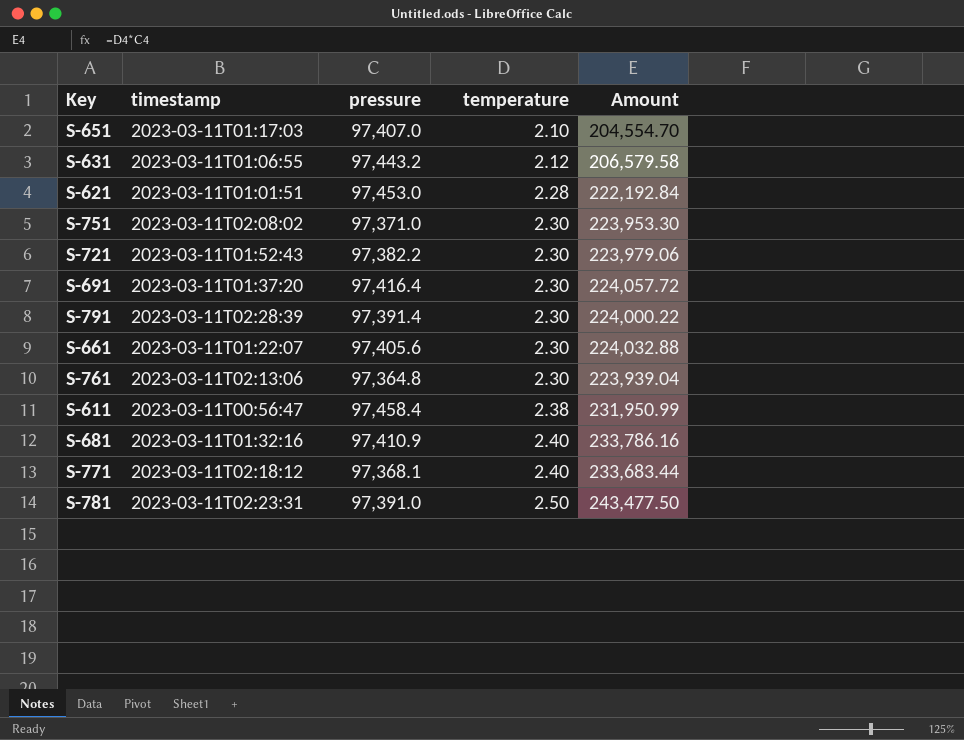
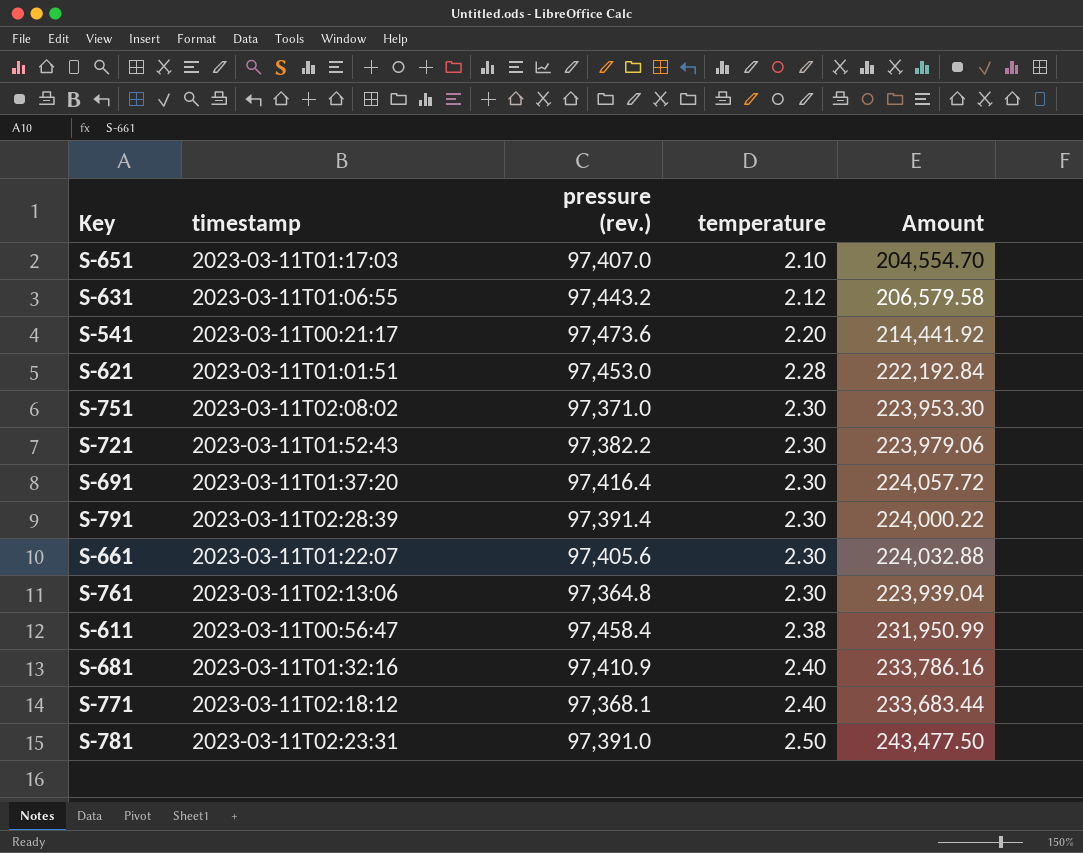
column name: pressure -> pressure (rev.)
row S-541: none -> 2023-03-11T00:21:17 | 97,473.6 | 2.20 | 214,441.92

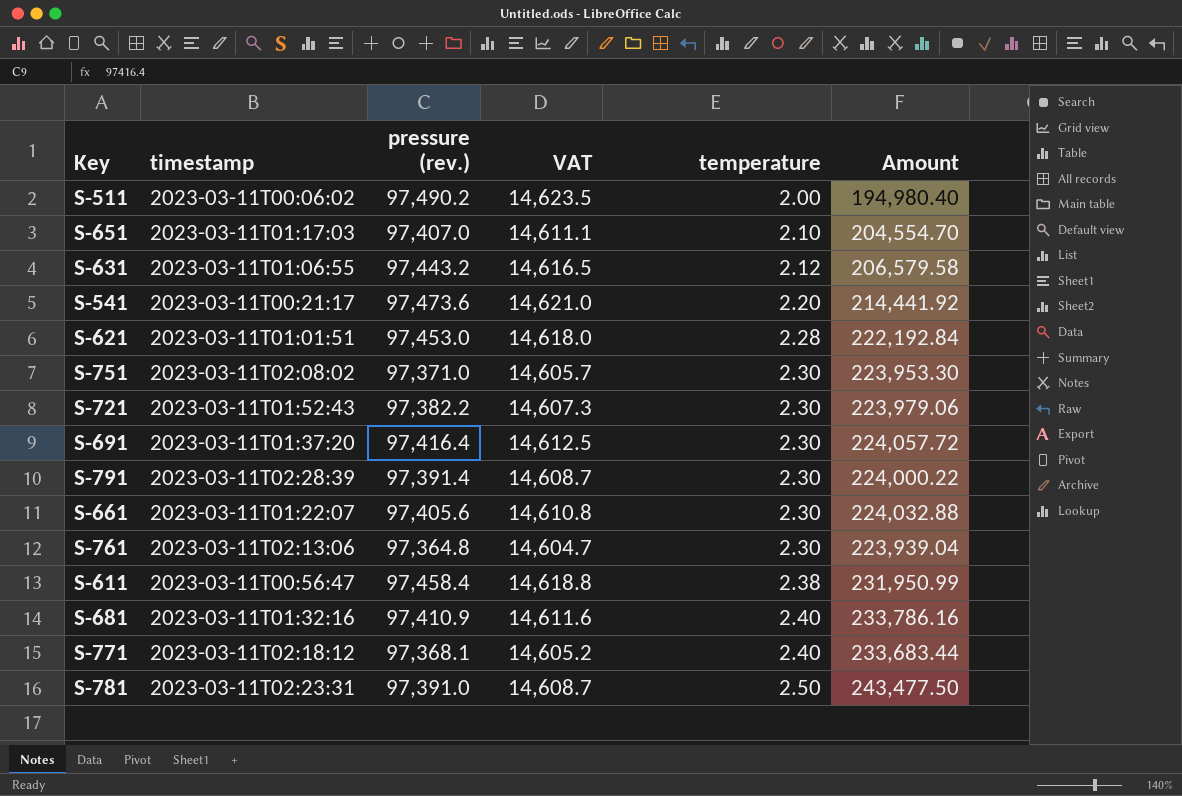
column VAT | formula: none -> [pressure (rev.)] * 0.15
row S-511: none -> 2023-03-11T00:06:02 | 97,490.2 | 14,623.5 | 2.00 | 194,980.40

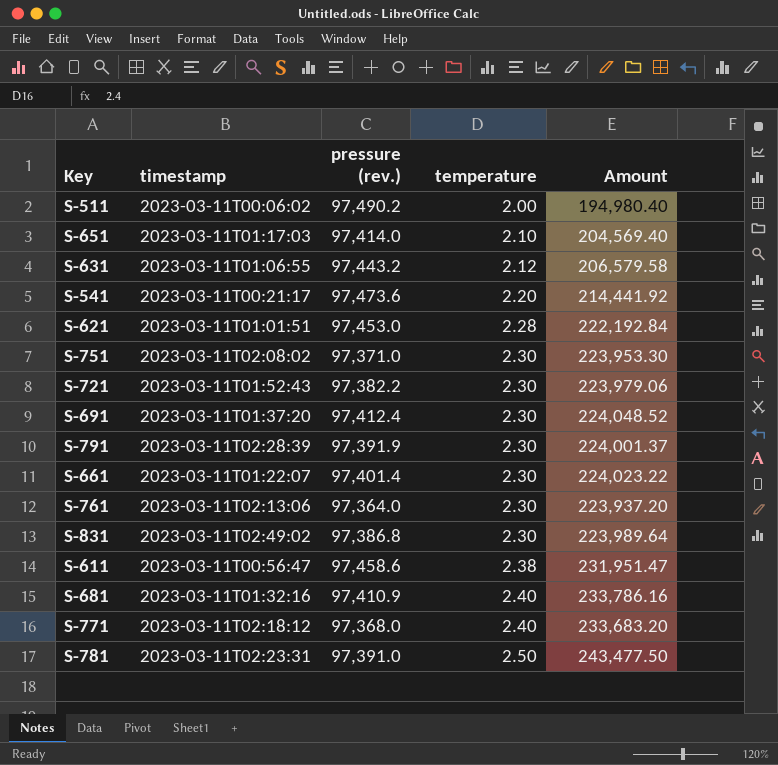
column VAT | formula: [pressure (rev.)] * 0.15 -> none
S-651 | pressure (rev.): 97,407.0 -> 97,414.0
S-651 | Amount: 204,554.70 -> 204,569.40
S-691 | pressure (rev.): 97,416.4 -> 97,412.4
S-691 | Amount: 224,057.72 -> 224,048.52
S-791 | pressure (rev.): 97,391.4 -> 97,391.9
S-791 | Amount: 224,000.22 -> 224,001.37
S-661 | pressure (rev.): 97,405.6 -> 97,401.4
S-661 | Amount: 224,032.88 -> 224,023.22
S-761 | pressure (rev.): 97,364.8 -> 97,364.0
S-761 | Amount: 223,939.04 -> 223,937.20
row S-831: none -> 2023-03-11T02:49:02 | 97,386.8 | 2.30 | 223,989.64
S-611 | pressure (rev.): 97,458.4 -> 97,458.6
S-611 | Amount: 231,950.99 -> 231,951.47
S-771 | pressure (rev.): 97,368.1 -> 97,368.0
S-771 | Amount: 233,683.44 -> 233,683.20

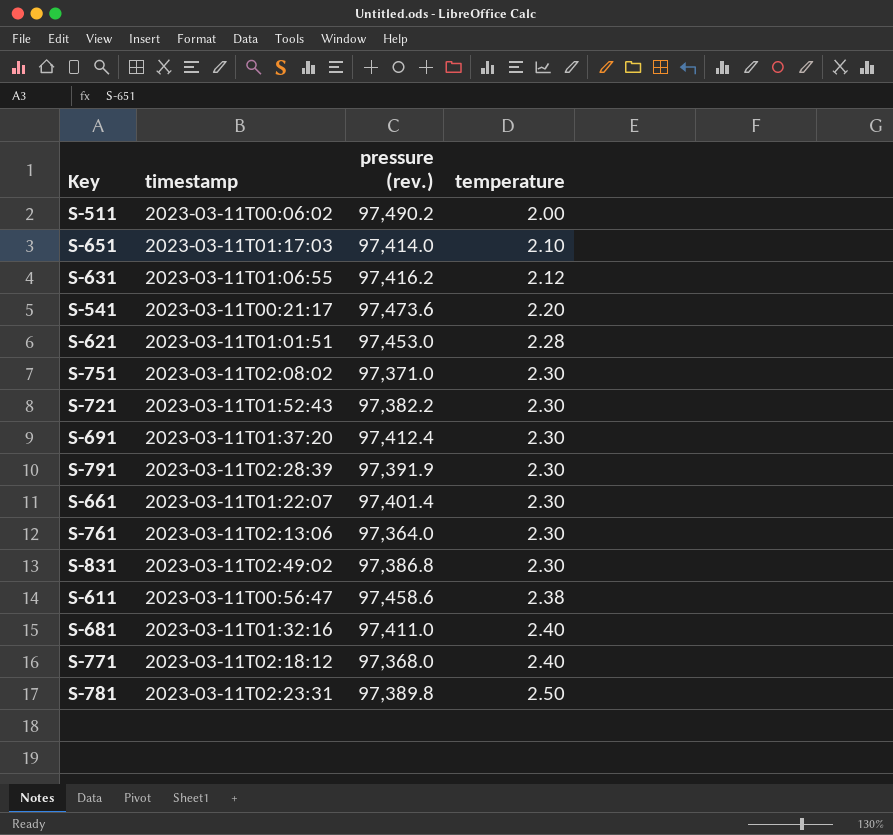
column Amount | formula: [pressure (rev.)] * [temperature] -> none
S-631 | pressure (rev.): 97,443.2 -> 97,416.2
S-681 | pressure (rev.): 97,410.9 -> 97,411.0
S-781 | pressure (rev.): 97,391.0 -> 97,389.8

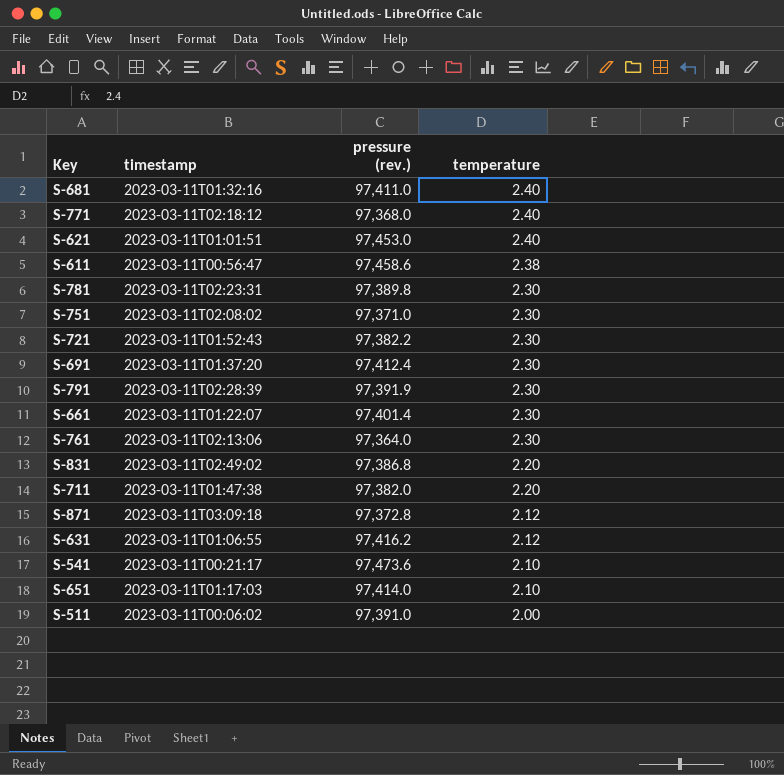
row order: temperature ascending -> temperature descending
S-621 | temperature: 2.28 -> 2.40
S-781 | temperature: 2.50 -> 2.30
S-831 | temperature: 2.30 -> 2.20
row S-711: none -> 2023-03-11T01:47:38 | 97,382.0 | 2.20
row S-871: none -> 2023-03-11T03:09:18 | 97,372.8 | 2.12
S-541 | temperature: 2.20 -> 2.10
S-511 | pressure (rev.): 97,490.2 -> 97,391.0

